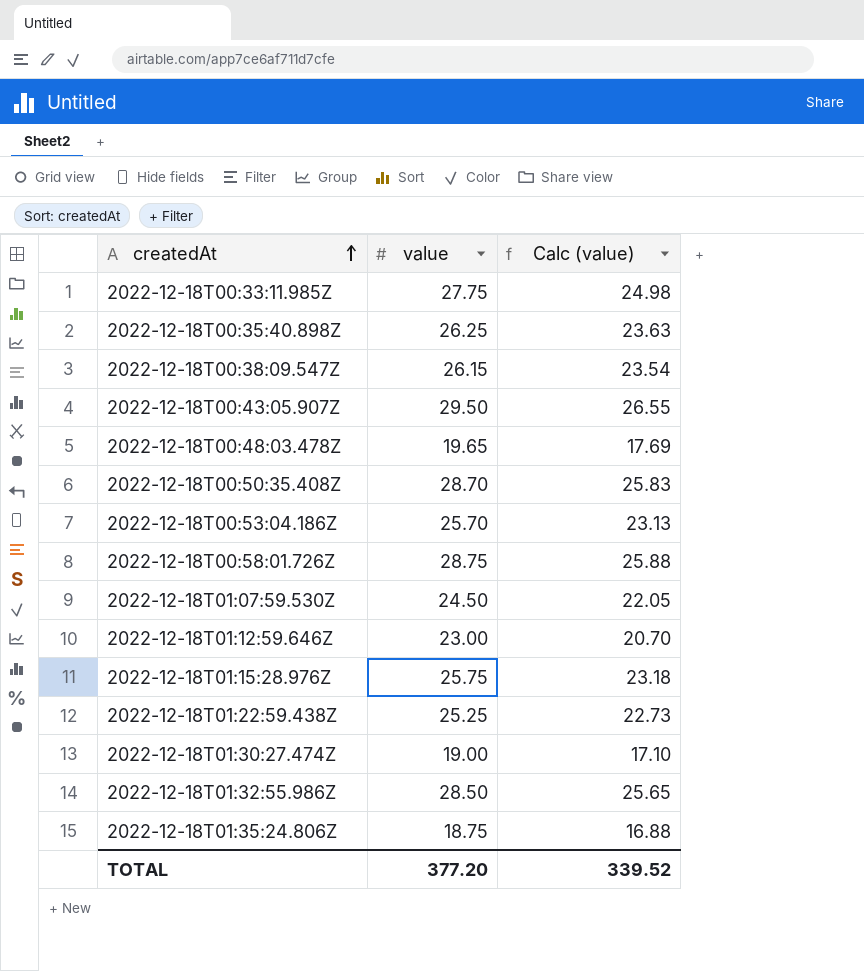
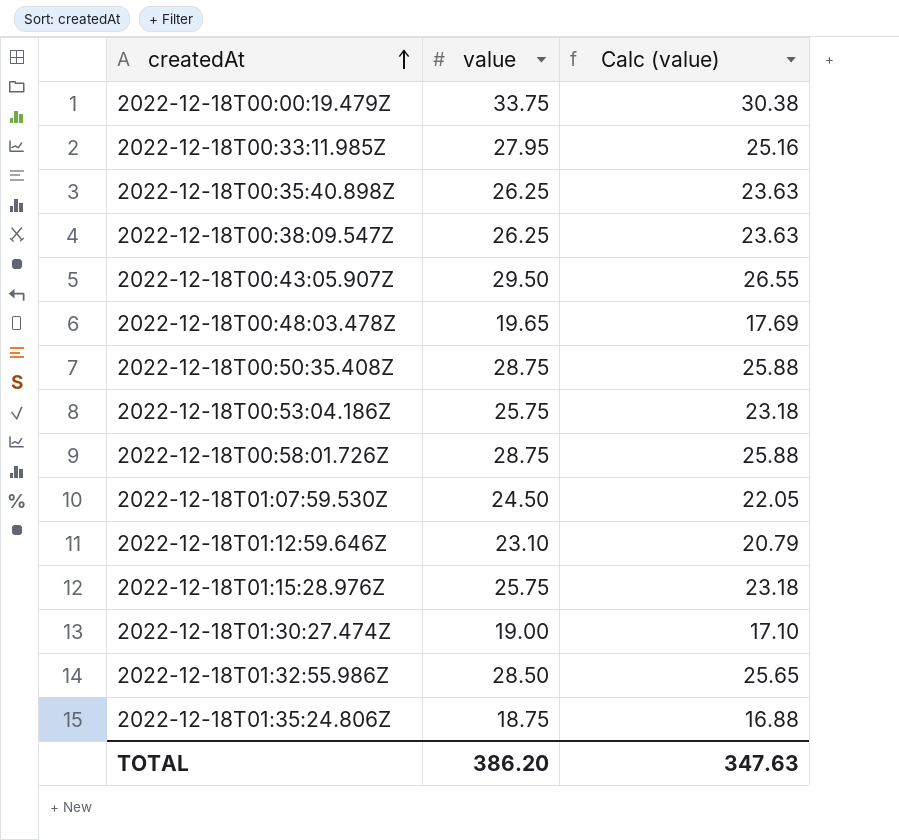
row 2022-12-18T01:22:59.438Z: 25.25 | 22.73 -> none
row 2022-12-18T00:00:19.479Z: none -> 33.75 | 30.38
2022-12-18T00:33:11.985Z | value: 27.75 -> 27.95
2022-12-18T00:33:11.985Z | Calc (value): 24.98 -> 25.16
2022-12-18T00:38:09.547Z | value: 26.15 -> 26.25
2022-12-18T00:38:09.547Z | Calc (value): 23.54 -> 23.63
2022-12-18T00:50:35.408Z | value: 28.70 -> 28.75
2022-12-18T00:50:35.408Z | Calc (value): 25.83 -> 25.88
2022-12-18T00:53:04.186Z | value: 25.70 -> 25.75
2022-12-18T00:53:04.186Z | Calc (value): 23.13 -> 23.18
2022-12-18T01:12:59.646Z | value: 23.00 -> 23.10
2022-12-18T01:12:59.646Z | Calc (value): 20.70 -> 20.79
TOTAL | value: 377.20 -> 386.20
TOTAL | Calc (value): 339.52 -> 347.63

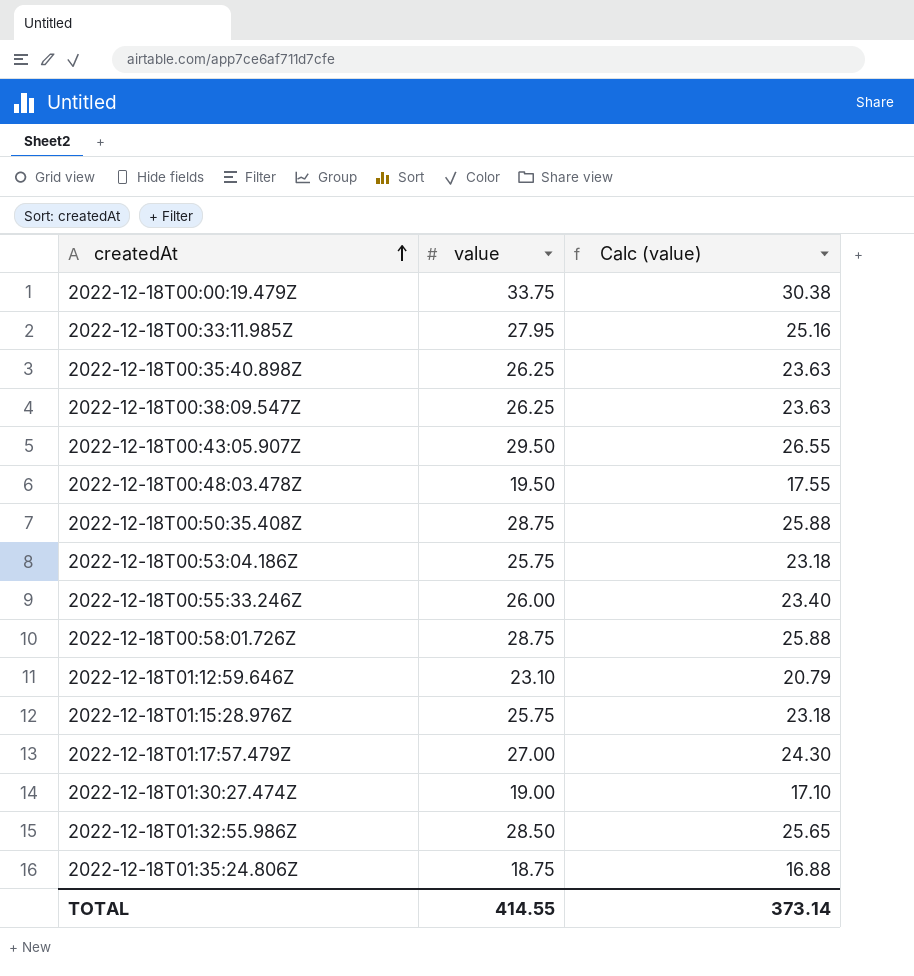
row 2022-12-18T01:07:59.530Z: 24.50 | 22.05 -> none
2022-12-18T00:48:03.478Z | value: 19.65 -> 19.50
2022-12-18T00:48:03.478Z | Calc (value): 17.69 -> 17.55
row 2022-12-18T00:55:33.246Z: none -> 26.00 | 23.40
row 2022-12-18T01:17:57.479Z: none -> 27.00 | 24.30
TOTAL | value: 386.20 -> 414.55
TOTAL | Calc (value): 347.63 -> 373.14

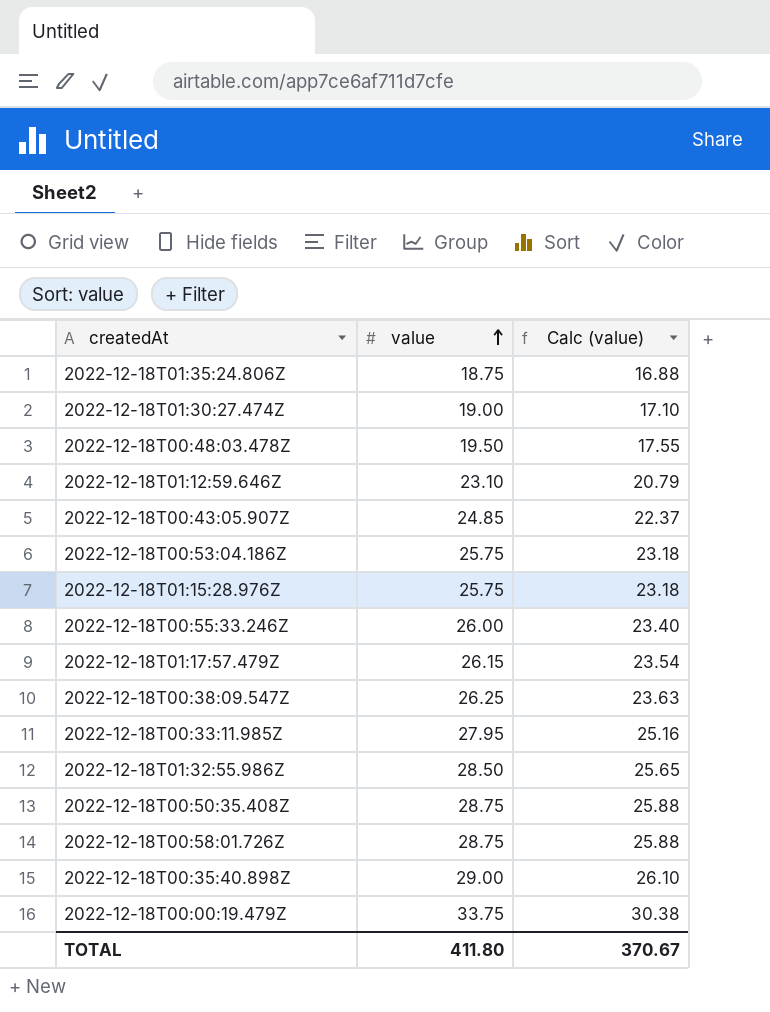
row order: createdAt ascending -> value ascending
2022-12-18T00:43:05.907Z | value: 29.50 -> 24.85
2022-12-18T00:43:05.907Z | Calc (value): 26.55 -> 22.37
2022-12-18T01:17:57.479Z | value: 27.00 -> 26.15
2022-12-18T01:17:57.479Z | Calc (value): 24.30 -> 23.54
2022-12-18T00:35:40.898Z | value: 26.25 -> 29.00
2022-12-18T00:35:40.898Z | Calc (value): 23.63 -> 26.10
TOTAL | value: 414.55 -> 411.80
TOTAL | Calc (value): 373.14 -> 370.67

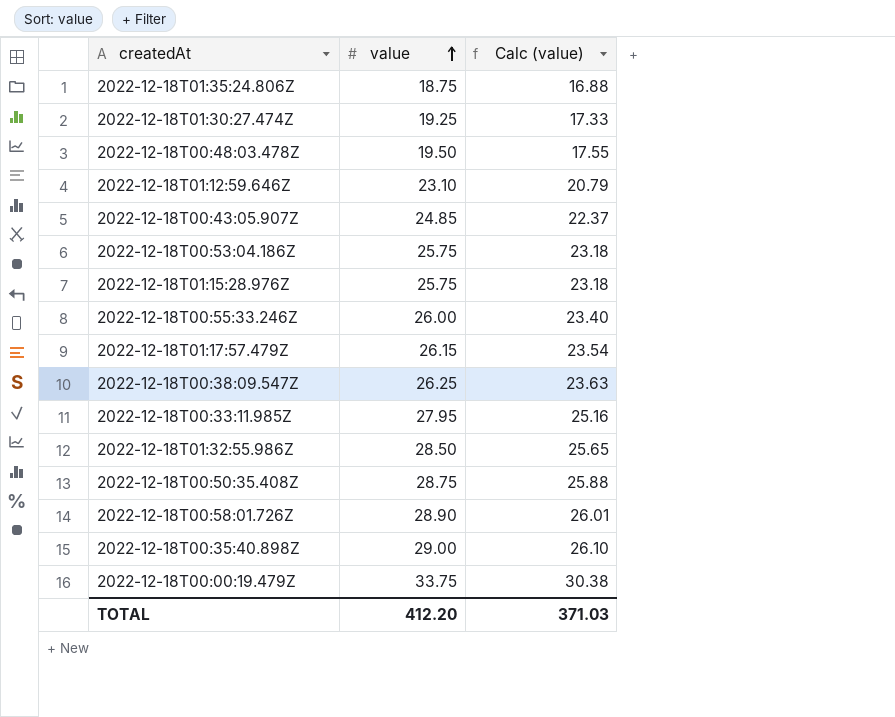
2022-12-18T01:30:27.474Z | value: 19.00 -> 19.25
2022-12-18T01:30:27.474Z | Calc (value): 17.10 -> 17.33
2022-12-18T00:58:01.726Z | value: 28.75 -> 28.90
2022-12-18T00:58:01.726Z | Calc (value): 25.88 -> 26.01
TOTAL | value: 411.80 -> 412.20
TOTAL | Calc (value): 370.67 -> 371.03

